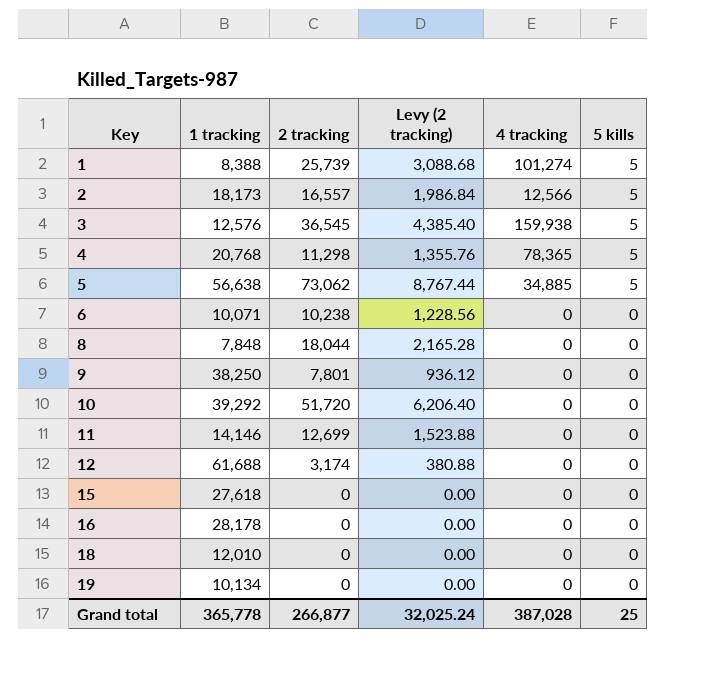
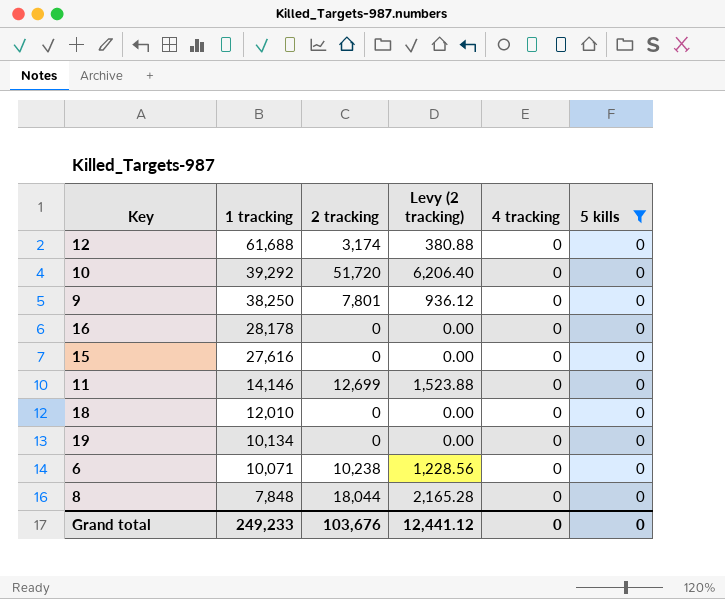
filter: none -> 5 kills = 0
row order: Key ascending -> 1 tracking descending
15 | 1 tracking: 27,618 -> 27,616
Grand total | 1 tracking: 365,778 -> 249,233
Grand total | 2 tracking: 266,877 -> 103,676
Grand total | Levy (2 tracking): 32,025.24 -> 12,441.12
Grand total | 4 tracking: 387,028 -> 0
Grand total | 5 kills: 25 -> 0

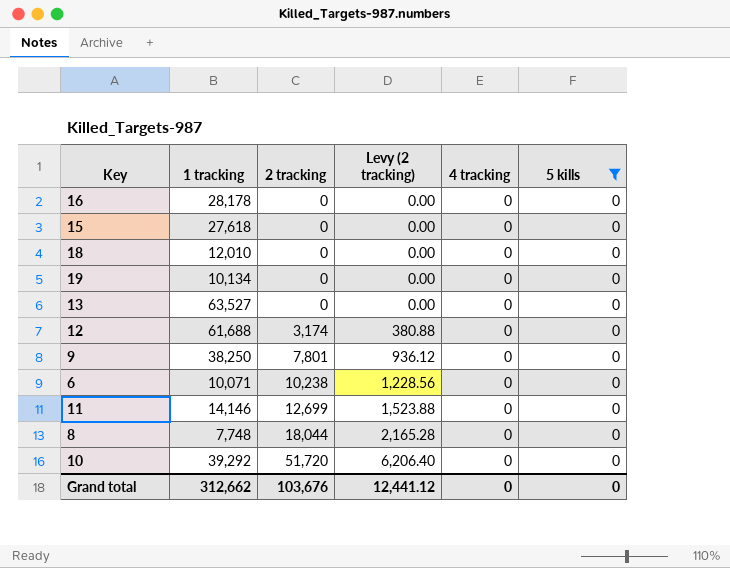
row order: 1 tracking descending -> 2 tracking ascending
15 | 1 tracking: 27,616 -> 27,618
row 13: none -> 63,527 | 0 | 0.00 | 0 | 0
8 | 1 tracking: 7,848 -> 7,748
Grand total | 1 tracking: 249,233 -> 312,662

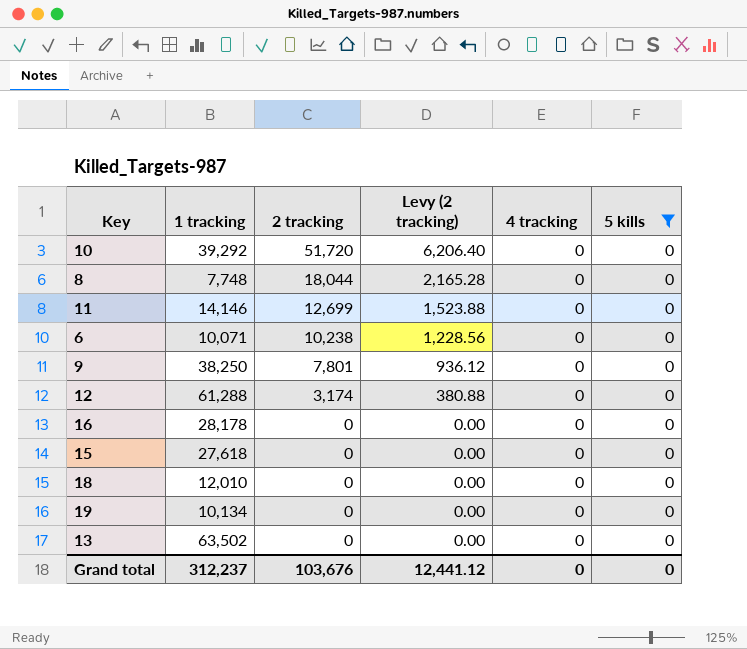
row order: 2 tracking ascending -> 2 tracking descending
12 | 1 tracking: 61,688 -> 61,288
13 | 1 tracking: 63,527 -> 63,502
Grand total | 1 tracking: 312,662 -> 312,237

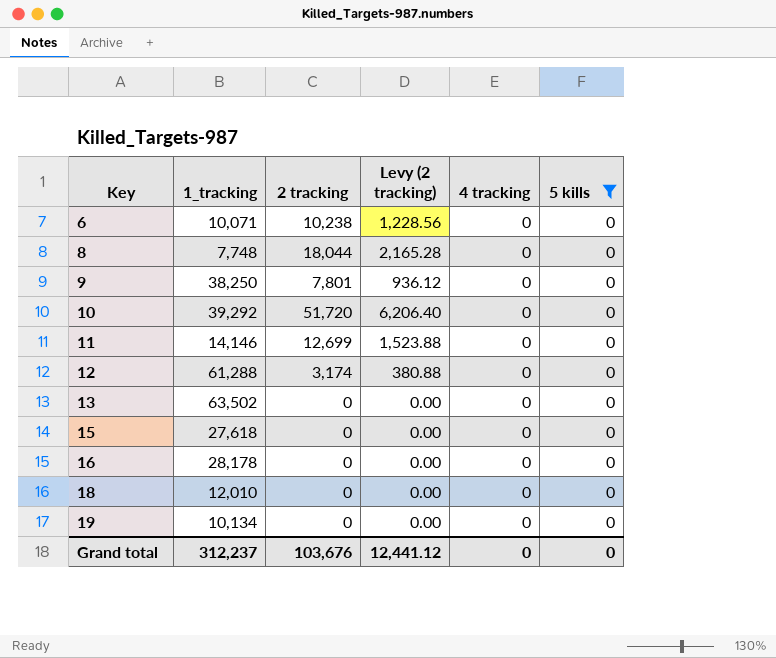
row order: 2 tracking descending -> Key ascending
column name: 1 tracking -> 1_tracking

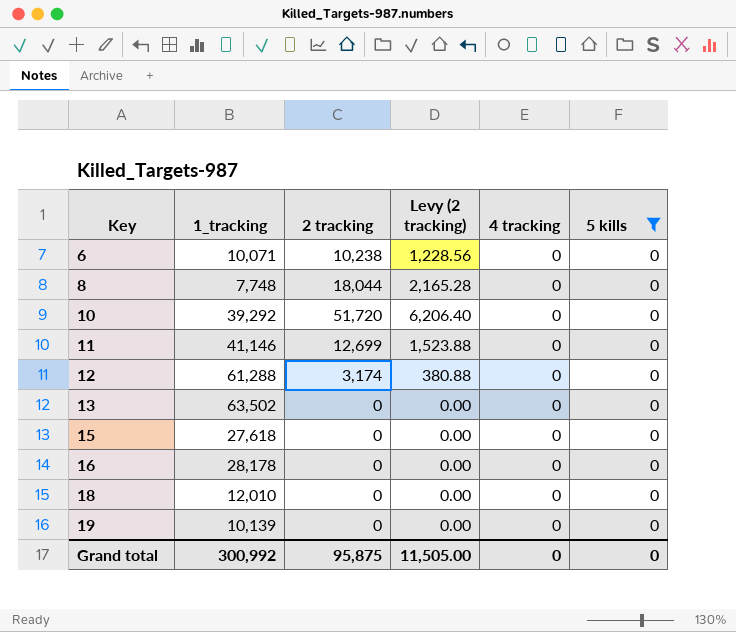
row 9: 38,250 | 7,801 | 936.12 | 0 | 0 -> none
11 | 1_tracking: 14,146 -> 41,146
19 | 1_tracking: 10,134 -> 10,139
Grand total | 1_tracking: 312,237 -> 300,992
Grand total | 2 tracking: 103,676 -> 95,875
Grand total | Levy (2 tracking): 12,441.12 -> 11,505.00

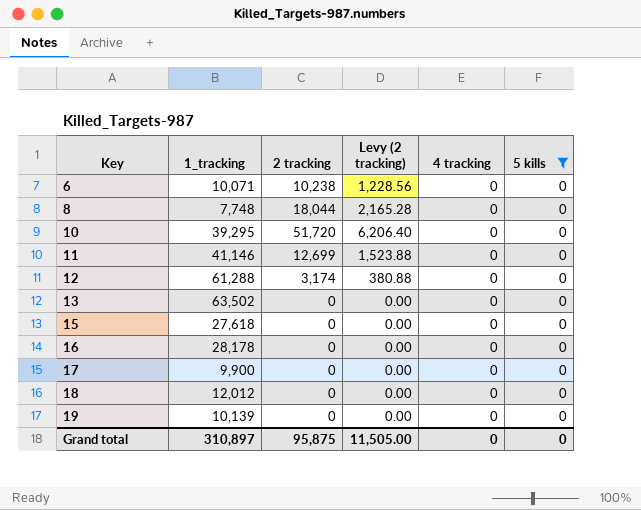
10 | 1_tracking: 39,292 -> 39,295
row 17: none -> 9,900 | 0 | 0.00 | 0 | 0
18 | 1_tracking: 12,010 -> 12,012
Grand total | 1_tracking: 300,992 -> 310,897

